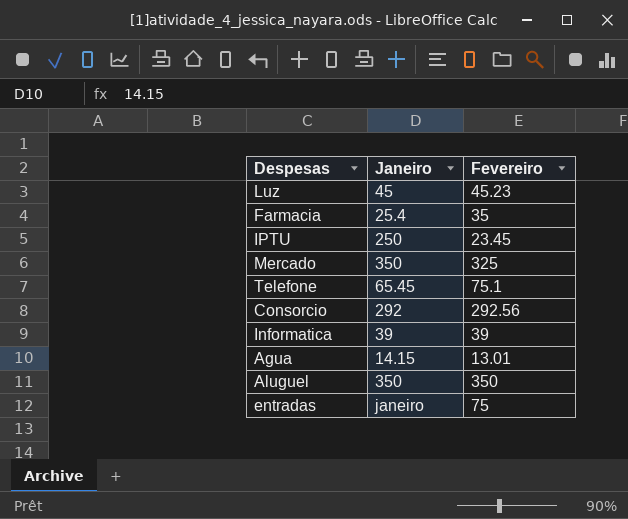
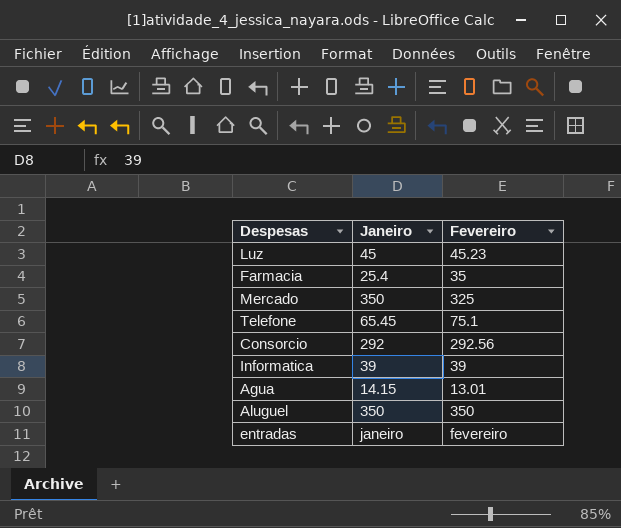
row IPTU: 250 | 23.45 -> none
entradas | Fevereiro: 75 -> fevereiro

